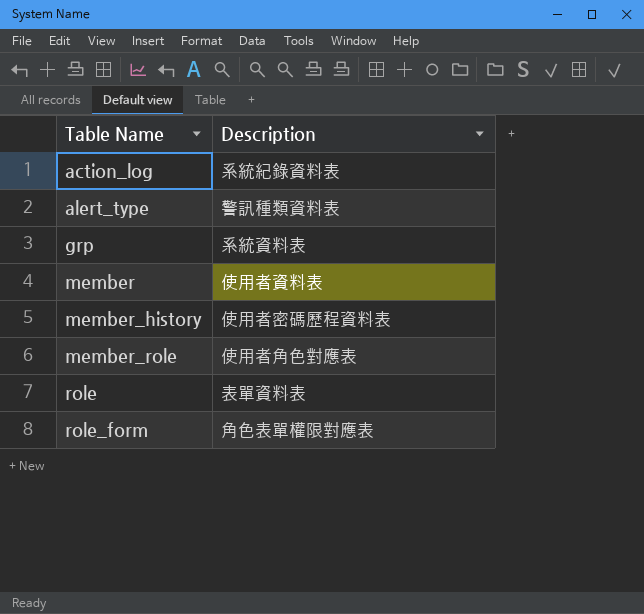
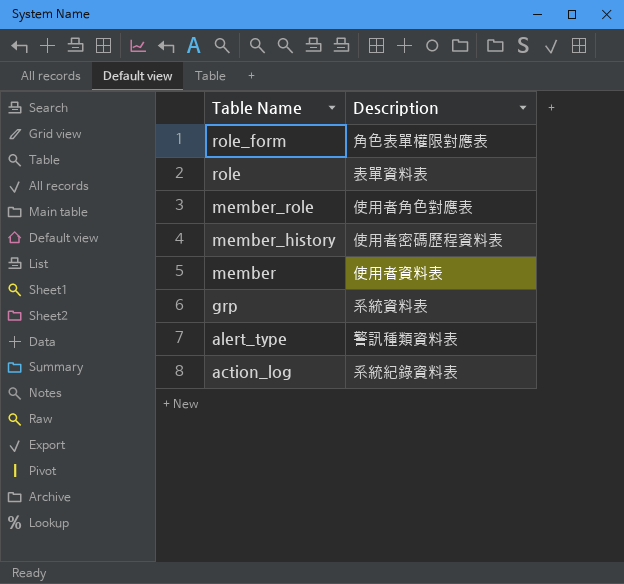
row order: Table Name ascending -> Table Name descending

